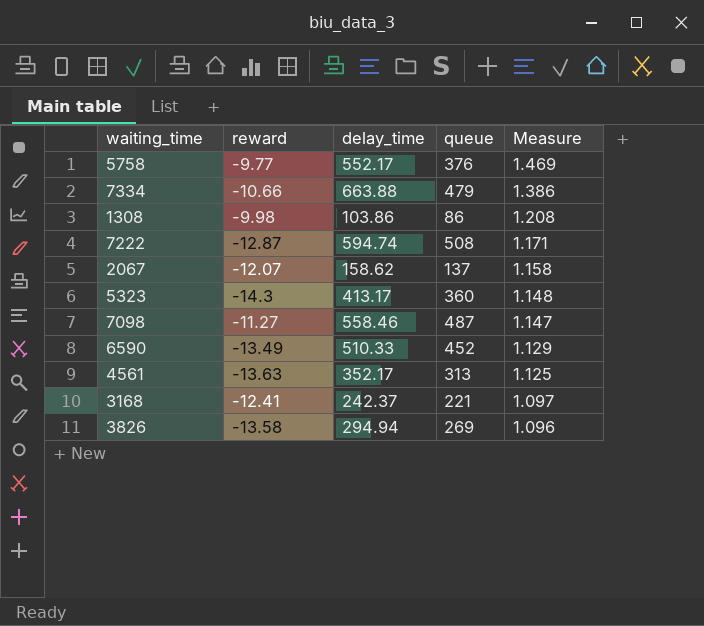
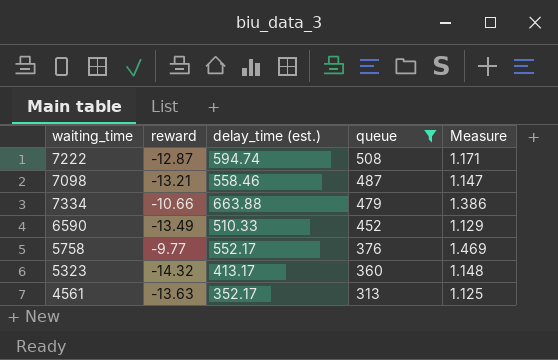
filter: none -> queue >= 313
row order: Measure descending -> queue descending
column name: delay_time -> delay_time (est.)
7098 | reward: -11.27 -> -13.21
5323 | reward: -14.3 -> -14.32

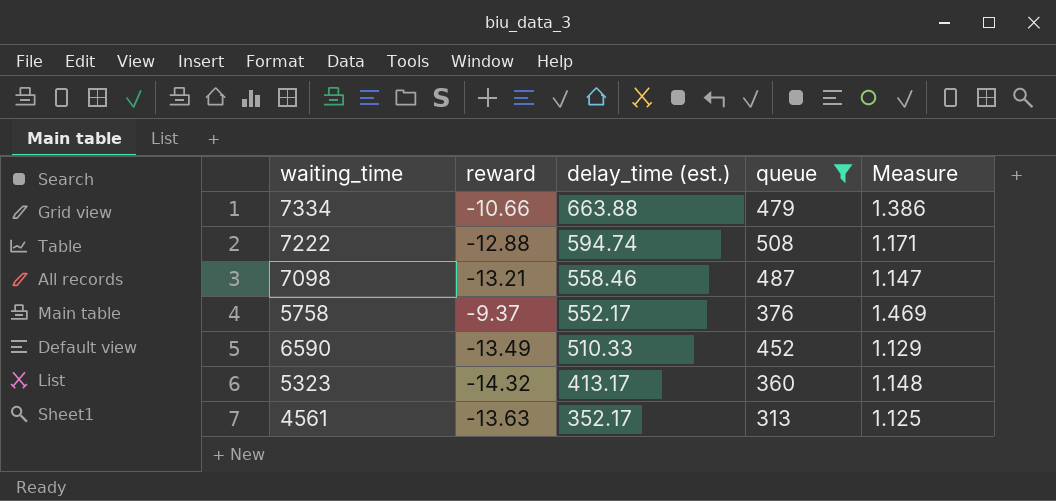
row order: queue descending -> delay_time (est.) descending
7222 | reward: -12.87 -> -12.88
5758 | reward: -9.77 -> -9.37

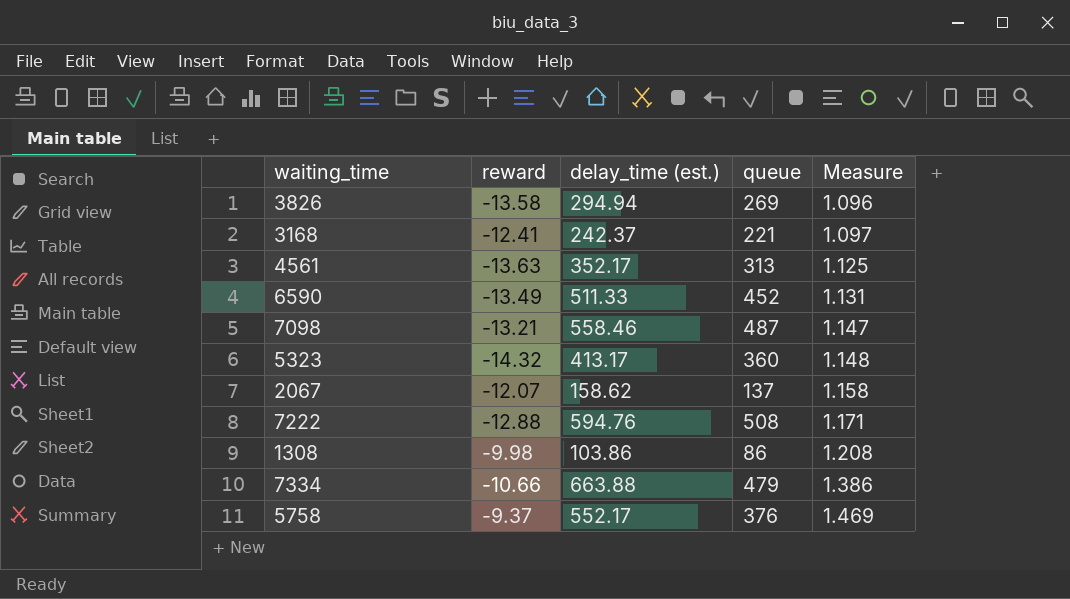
filter: queue >= 313 -> none
row order: delay_time (est.) descending -> Measure ascending
6590 | delay_time (est.): 510.33 -> 511.33
6590 | Measure: 1.129 -> 1.131
7222 | delay_time (est.): 594.74 -> 594.76

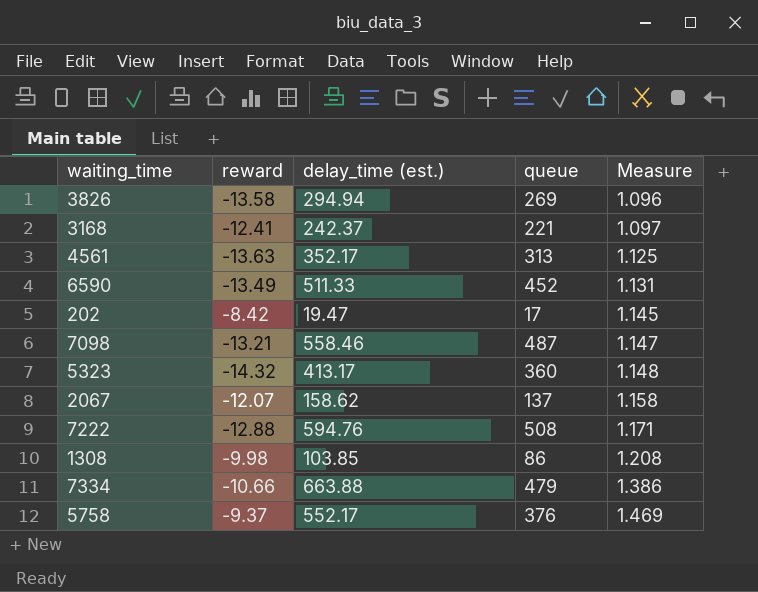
row 202: none -> -8.42 | 19.47 | 17 | 1.145
1308 | delay_time (est.): 103.86 -> 103.85

